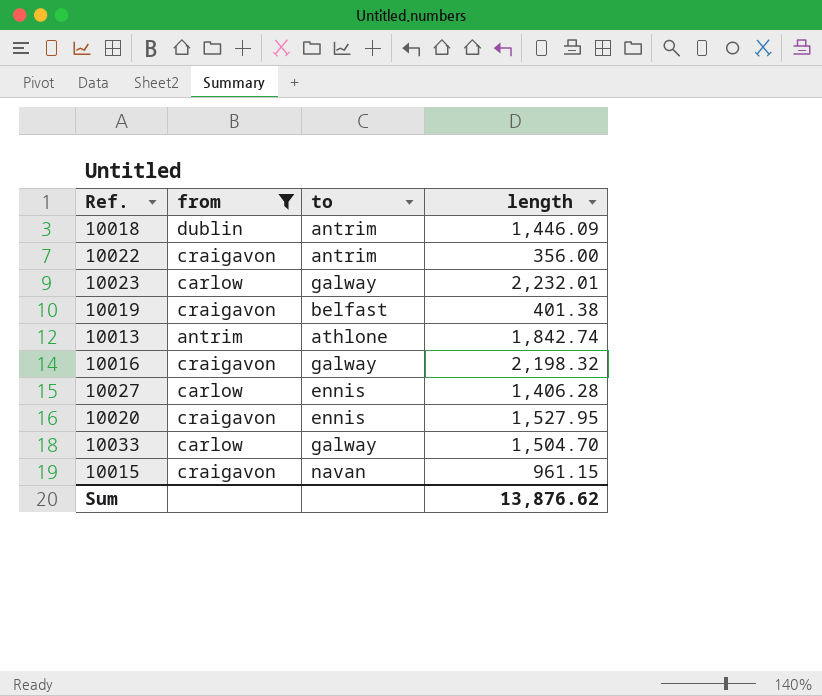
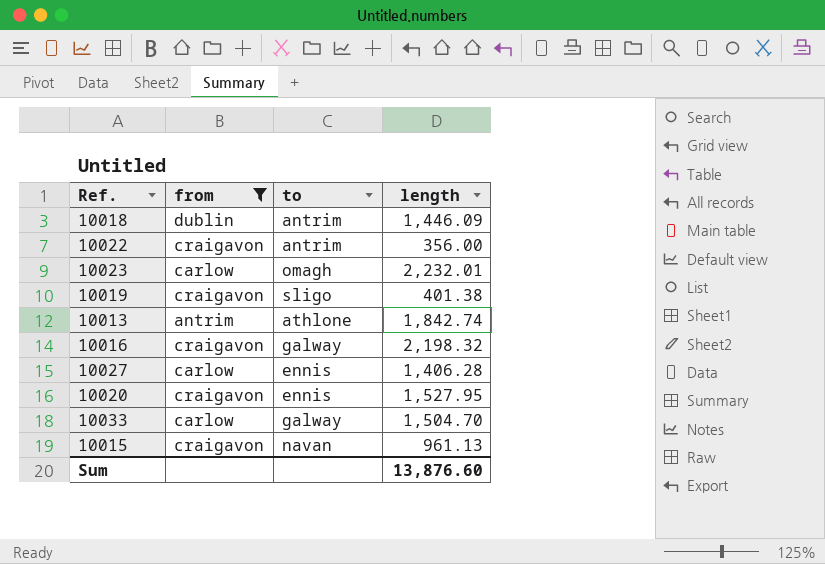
10023 | to: galway -> omagh
10019 | to: belfast -> sligo
10015 | length: 961.15 -> 961.13
Sum | length: 13,876.62 -> 13,876.60

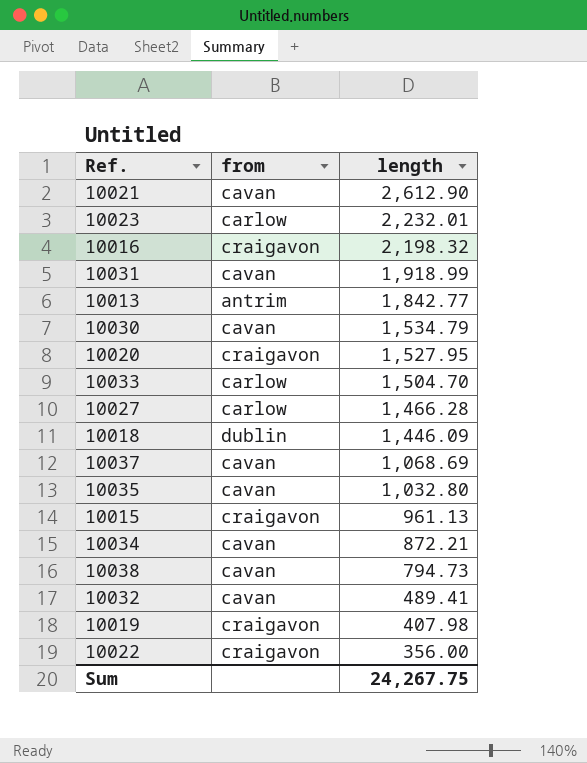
filter: from != cavan -> none
row order: none -> length descending
column to | position: 3 -> none
10013 | length: 1,842.74 -> 1,842.77
10027 | length: 1,406.28 -> 1,466.28
10019 | length: 401.38 -> 407.98
Sum | length: 13,876.60 -> 24,267.75

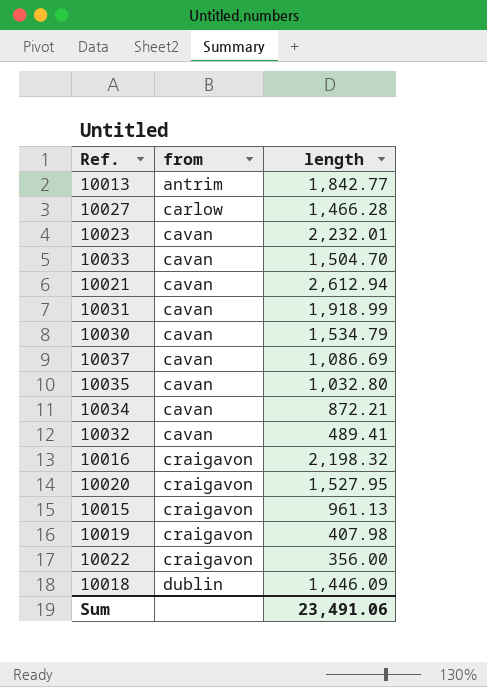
row order: length descending -> from ascending
row 10038: cavan | 794.73 -> none
10023 | from: carlow -> cavan
10033 | from: carlow -> cavan
10021 | length: 2,612.90 -> 2,612.94
10037 | length: 1,068.69 -> 1,086.69
Sum | length: 24,267.75 -> 23,491.06

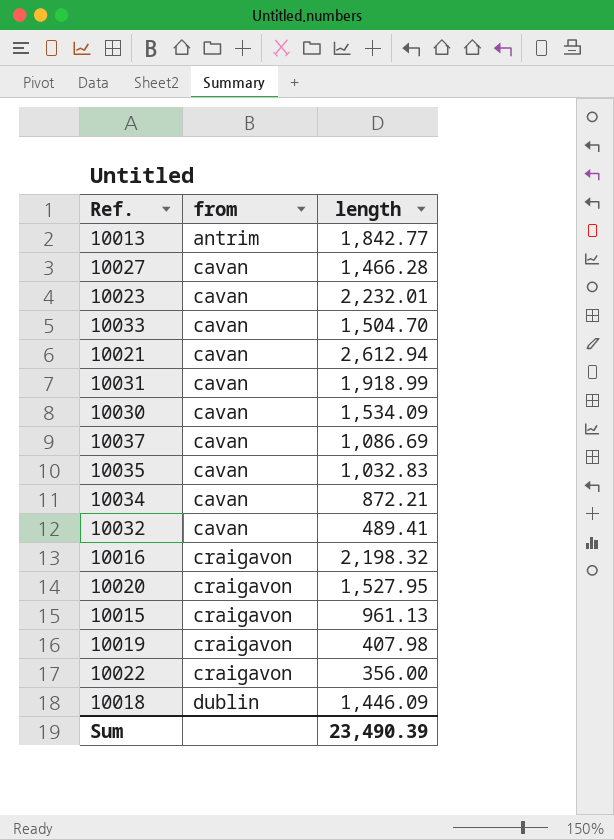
10027 | from: carlow -> cavan
10030 | length: 1,534.79 -> 1,534.09
10035 | length: 1,032.80 -> 1,032.83
Sum | length: 23,491.06 -> 23,490.39

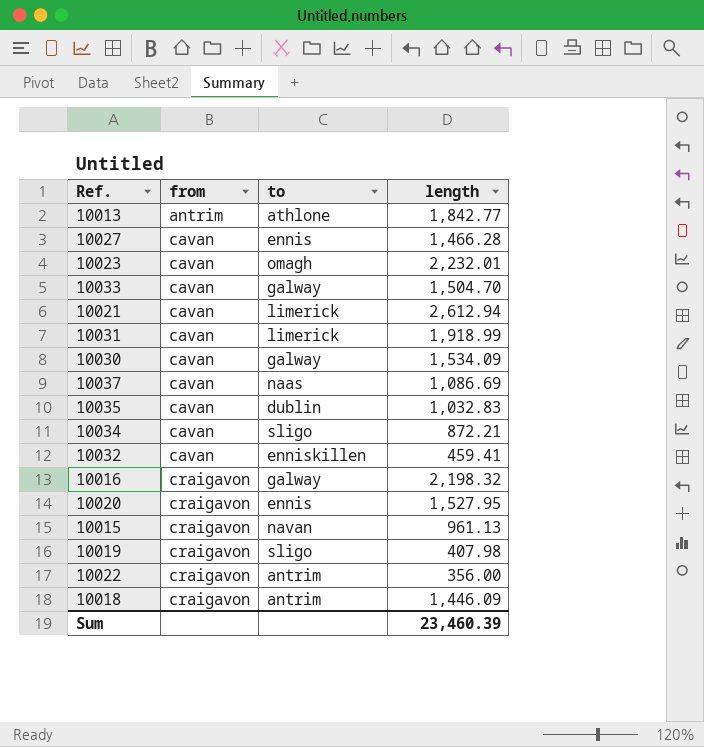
column to | position: none -> 3
10032 | length: 489.41 -> 459.41
10018 | from: dublin -> craigavon
Sum | length: 23,490.39 -> 23,460.39

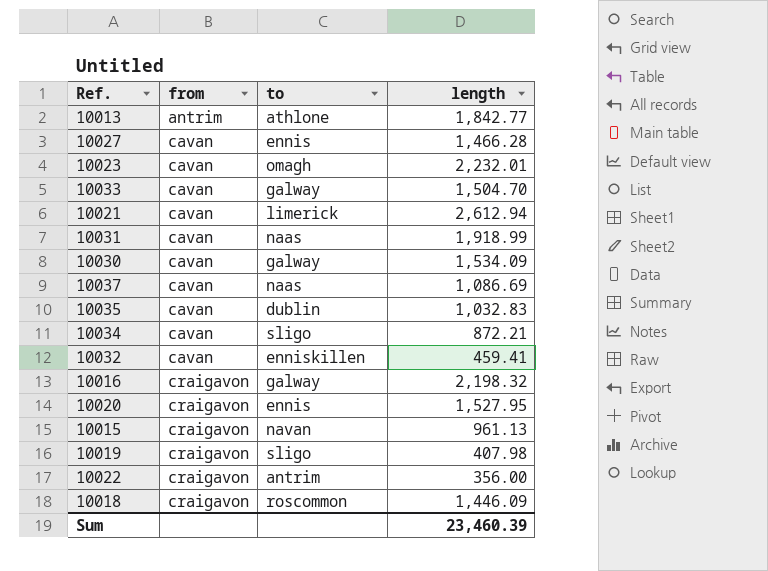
10031 | to: limerick -> naas
10018 | to: antrim -> roscommon

